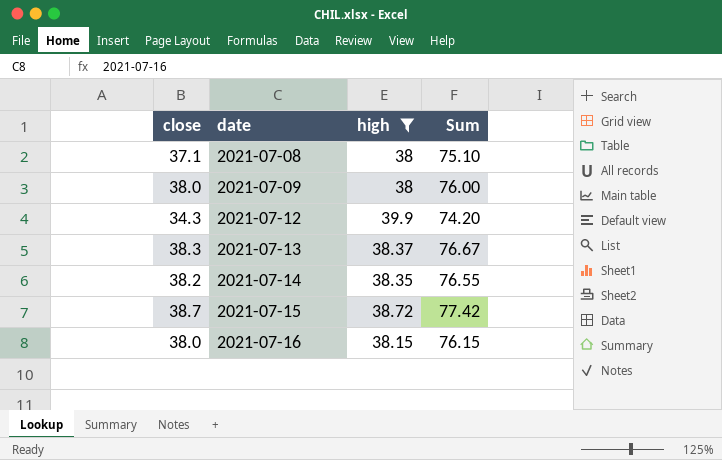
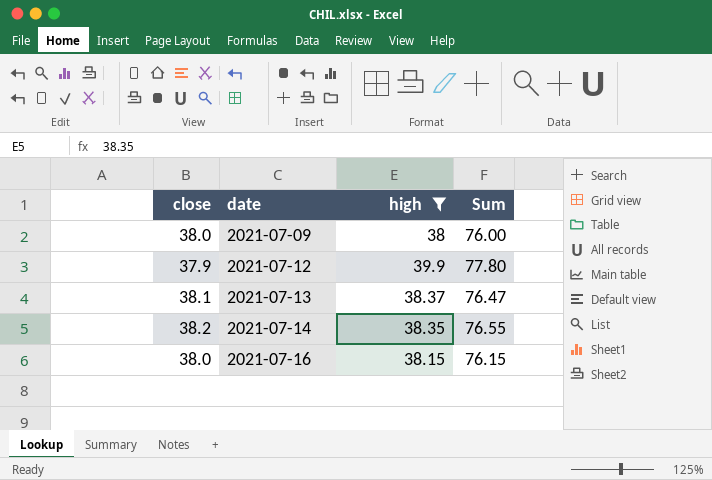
row 2021-07-08: 37.1 | 38 | 75.10 -> none
row 2021-07-15: 38.7 | 38.72 | 77.42 -> none
2021-07-12 | close: 34.3 -> 37.9
2021-07-12 | Sum: 74.20 -> 77.80
2021-07-13 | close: 38.3 -> 38.1
2021-07-13 | Sum: 76.67 -> 76.47

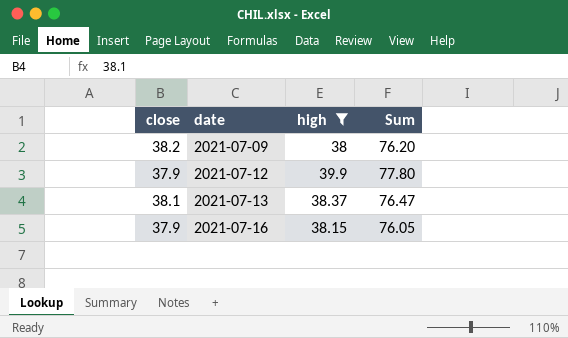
row 2021-07-14: 38.2 | 38.35 | 76.55 -> none
2021-07-09 | close: 38.0 -> 38.2
2021-07-09 | Sum: 76.00 -> 76.20
2021-07-16 | close: 38.0 -> 37.9
2021-07-16 | Sum: 76.15 -> 76.05

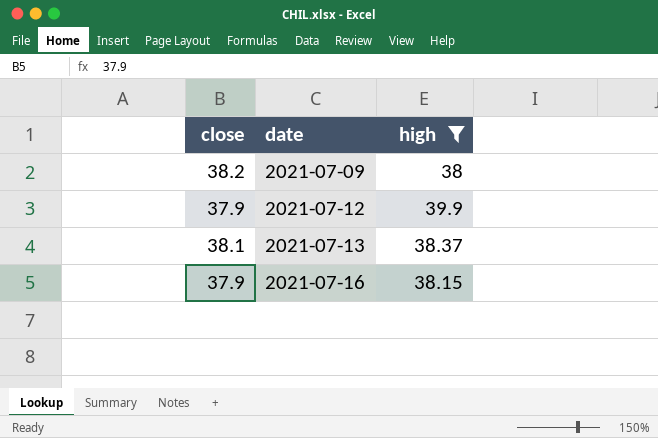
column Sum | formula: [close] + [high] -> none

